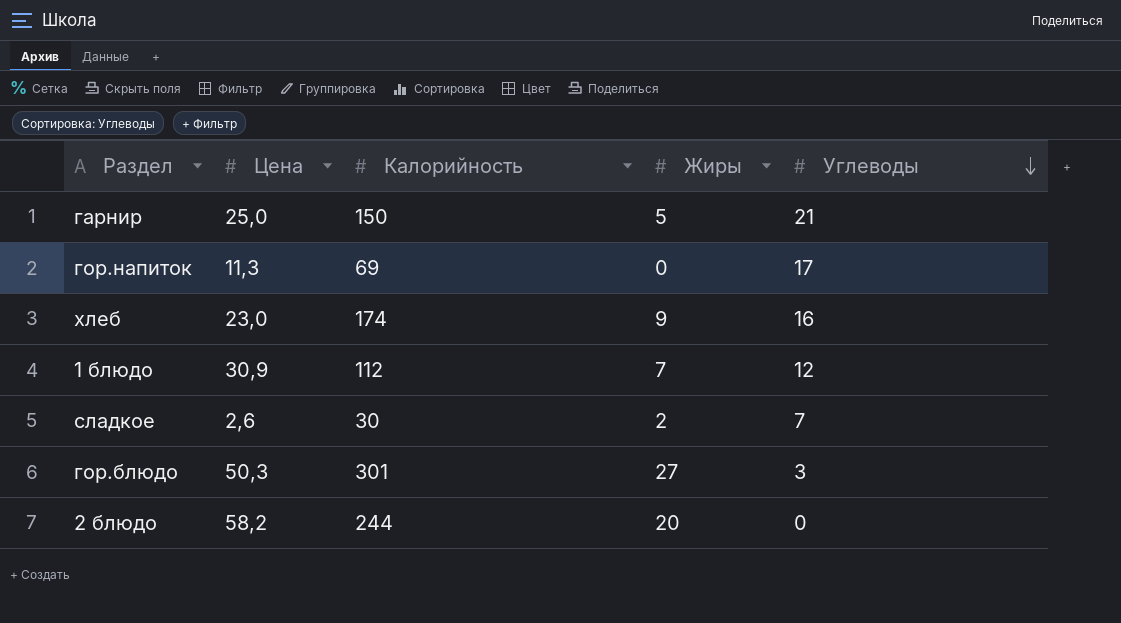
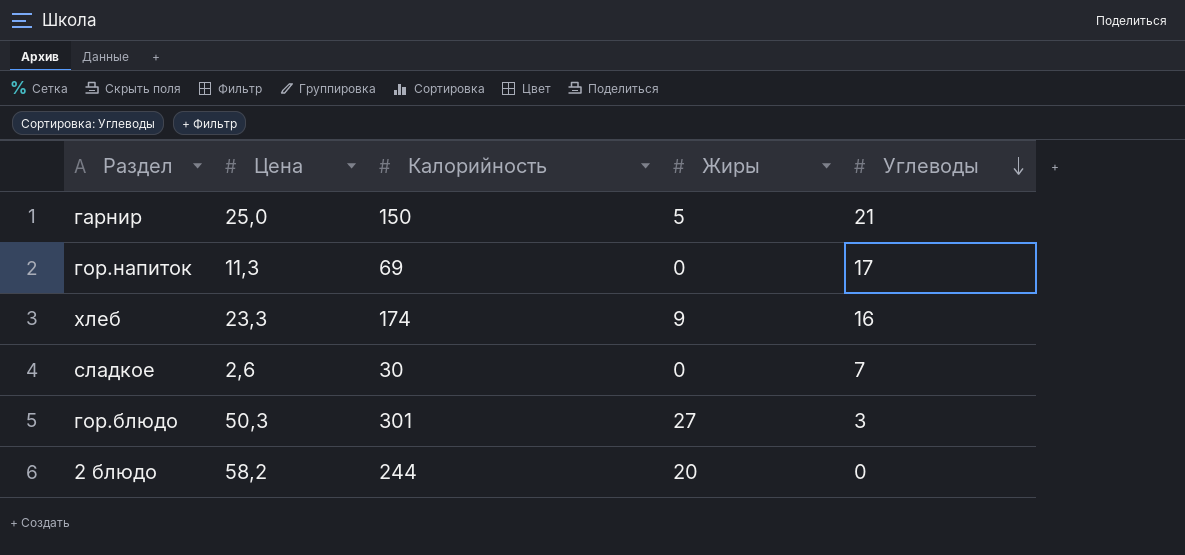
row 1 блюдо: 30,9 | 112 | 7 | 12 -> none
хлеб | Цена: 23,0 -> 23,3
сладкое | Жиры: 2 -> 0

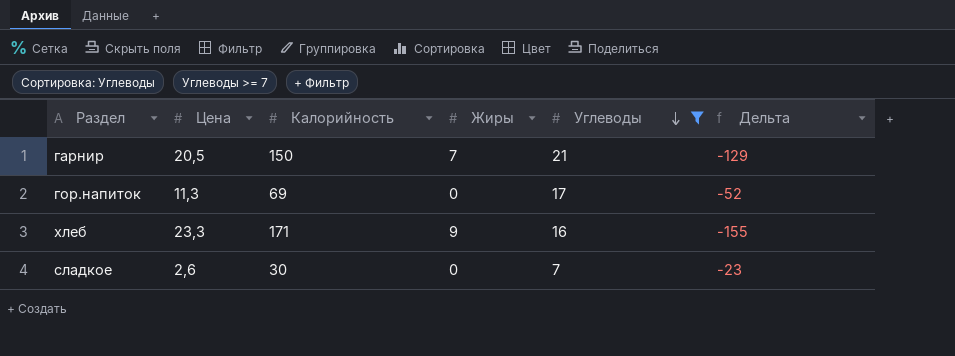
filter: none -> Углеводы >= 7
column Дельта | formula: none -> [Углеводы] - [Калорийность]
гарнир | Цена: 25,0 -> 20,5
гарнир | Жиры: 5 -> 7
хлеб | Калорийность: 174 -> 171

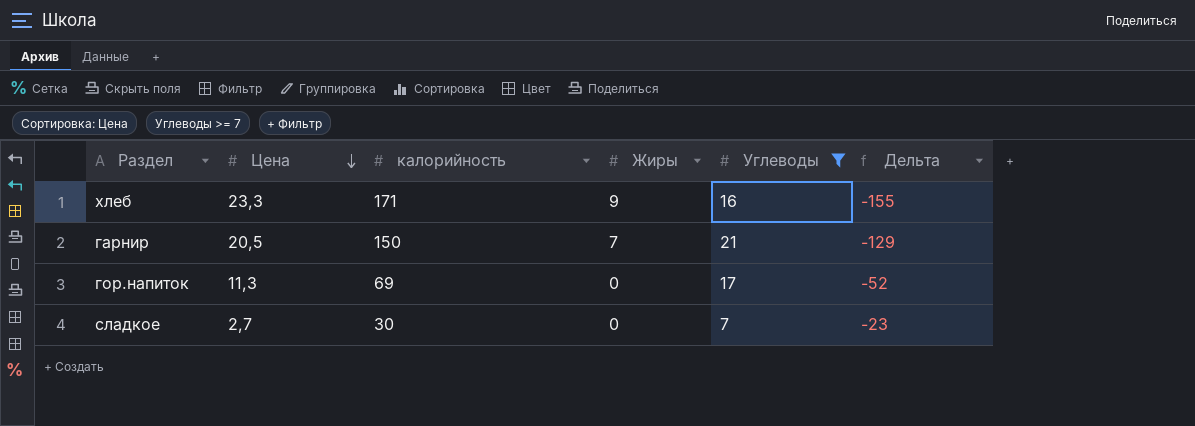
row order: Углеводы descending -> Цена descending
column name: Калорийность -> калорийность
сладкое | Цена: 2,6 -> 2,7

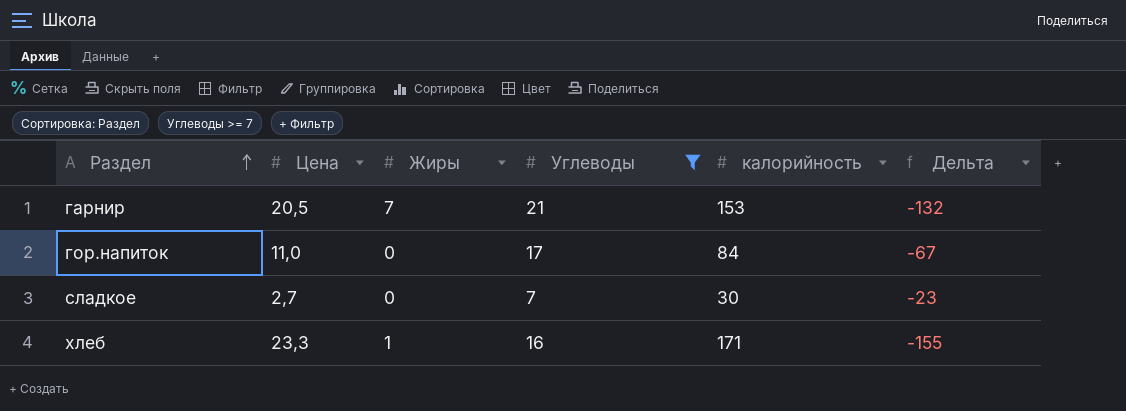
row order: Цена descending -> Раздел ascending
column калорийность | position: 3 -> 5
гарнир | калорийность: 150 -> 153
гарнир | Дельта: -129 -> -132
гор.напиток | Цена: 11,3 -> 11,0
гор.напиток | калорийность: 69 -> 84
гор.напиток | Дельта: -52 -> -67
хлеб | Жиры: 9 -> 1

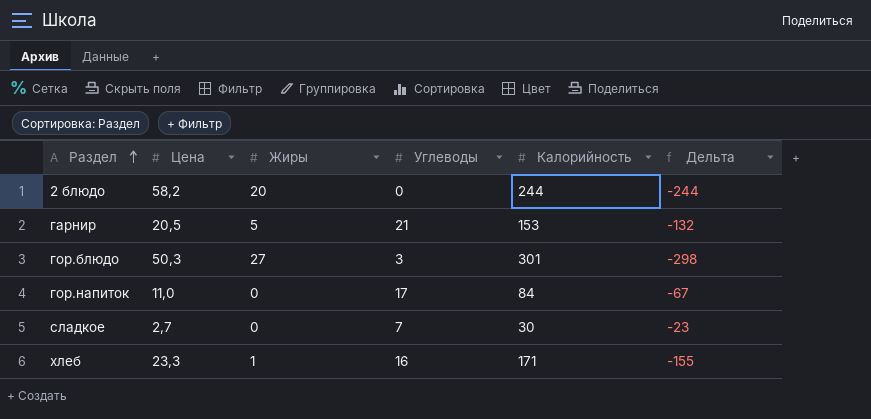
filter: Углеводы >= 7 -> none
column name: калорийность -> Калорийность
гарнир | Жиры: 7 -> 5

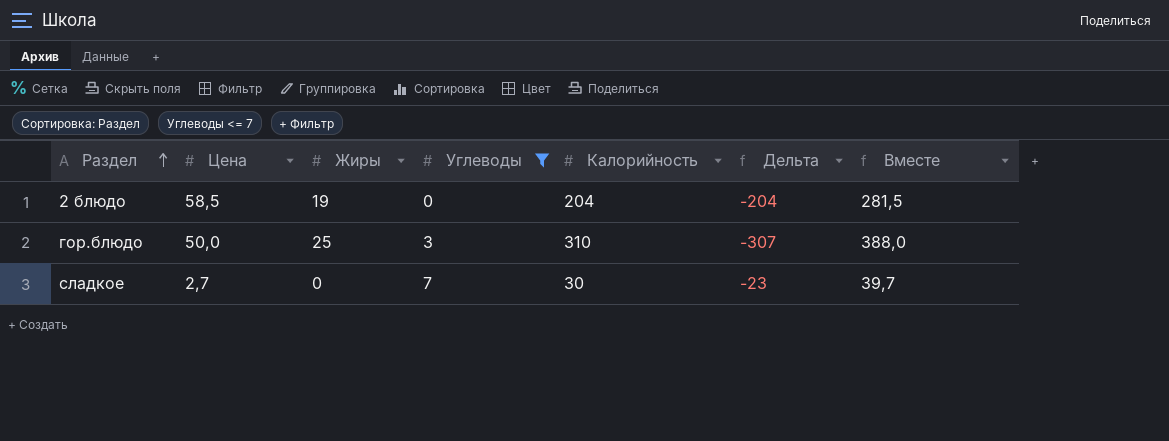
filter: none -> Углеводы <= 7
column Вместе | formula: none -> [Цена] + [Жиры] + [Углеводы] + [Калорийность]
2 блюдо | Цена: 58,2 -> 58,5
2 блюдо | Жиры: 20 -> 19
2 блюдо | Калорийность: 244 -> 204
2 блюдо | Дельта: -244 -> -204
гор.блюдо | Цена: 50,3 -> 50,0
гор.блюдо | Жиры: 27 -> 25
гор.блюдо | Калорийность: 301 -> 310
гор.блюдо | Дельта: -298 -> -307

